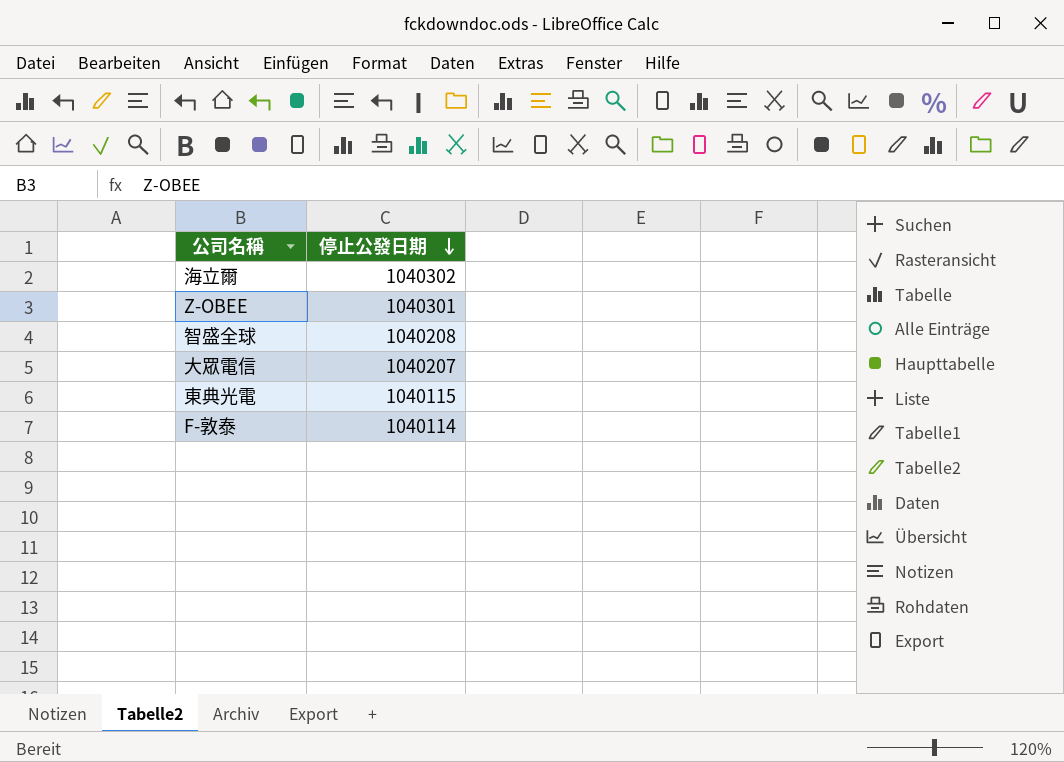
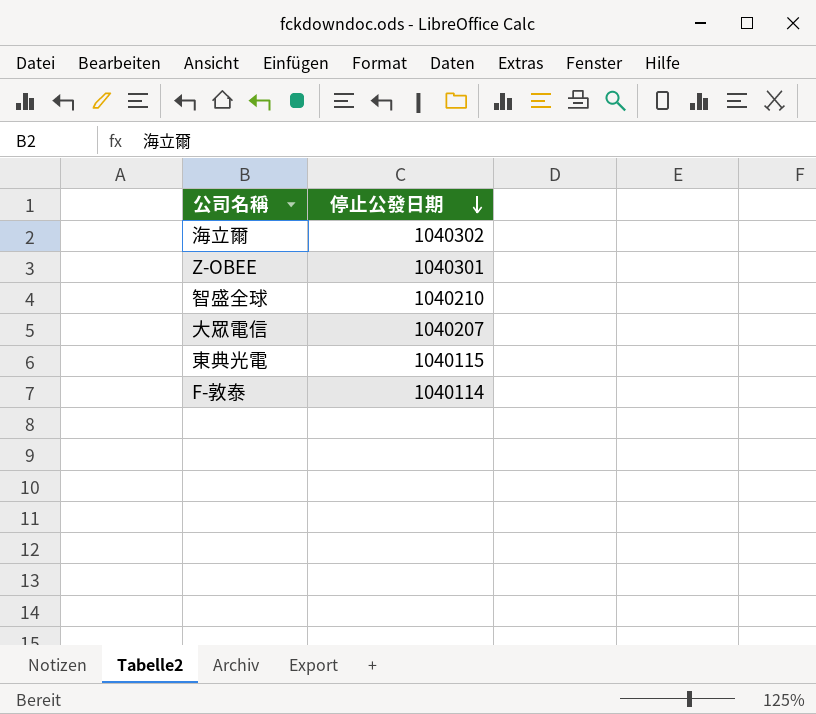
智盛全球 | 停止公發日期: 1040208 -> 1040210

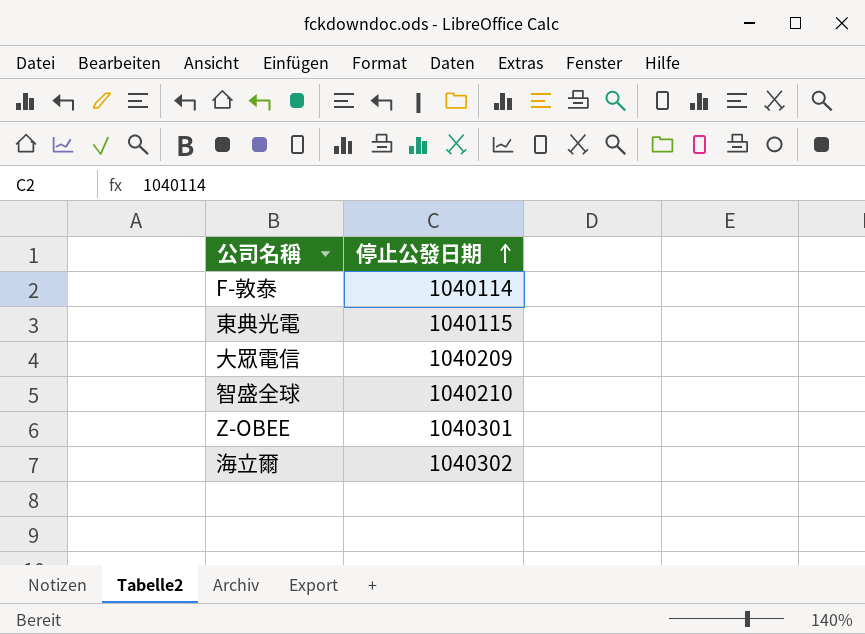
row order: 停止公發日期 descending -> 停止公發日期 ascending
大眾電信 | 停止公發日期: 1040207 -> 1040209

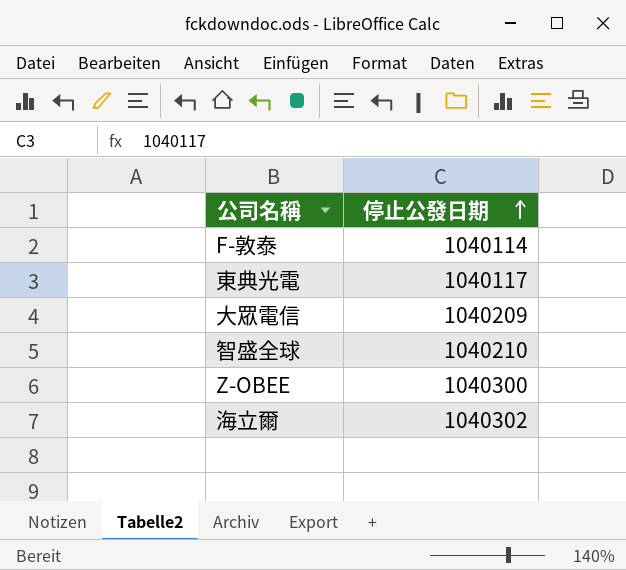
東典光電 | 停止公發日期: 1040115 -> 1040117
Z-OBEE | 停止公發日期: 1040301 -> 1040300

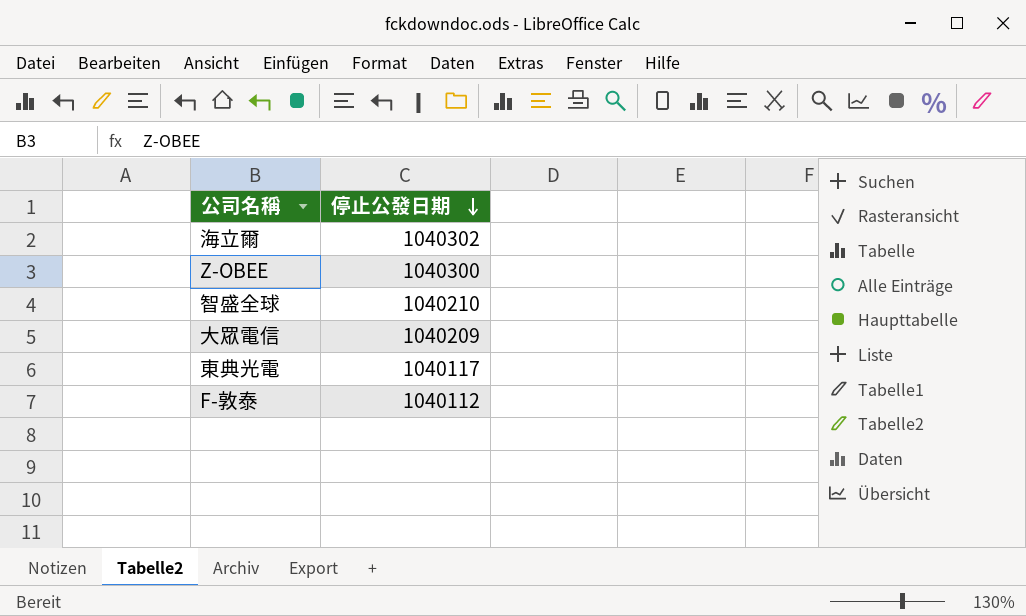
row order: 停止公發日期 ascending -> 停止公發日期 descending
F-敦泰 | 停止公發日期: 1040114 -> 1040112

